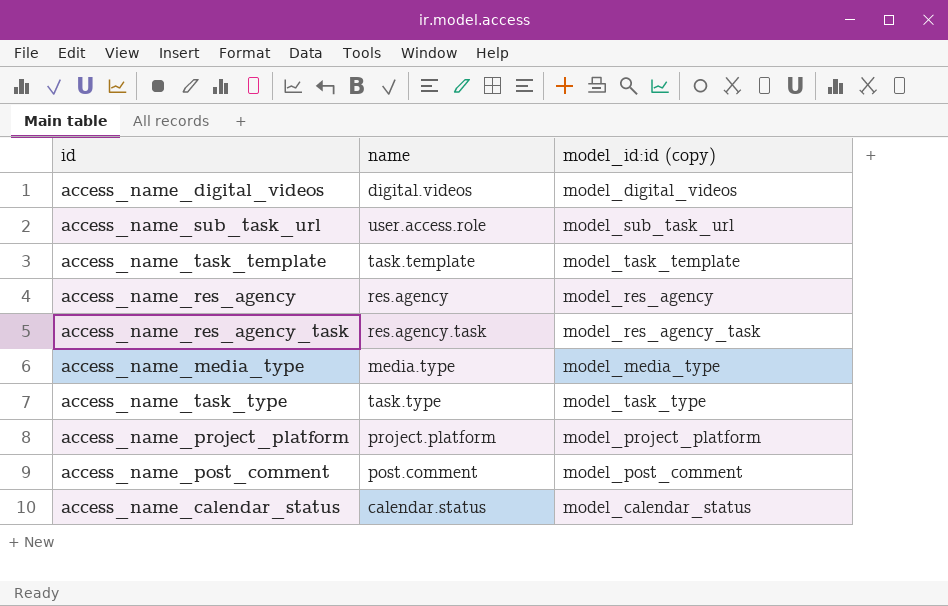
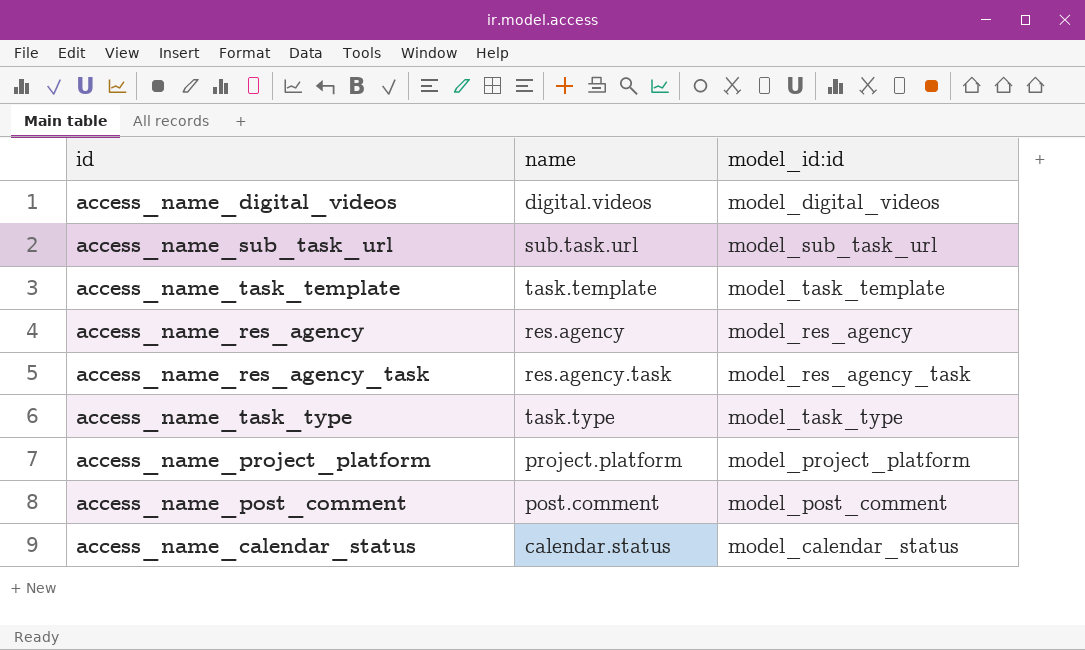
column name: model_id:id (copy) -> model_id:id
row access_name_media_type: media.type | model_media_type -> none
access_name_sub_task_url | name: user.access.role -> sub.task.url

